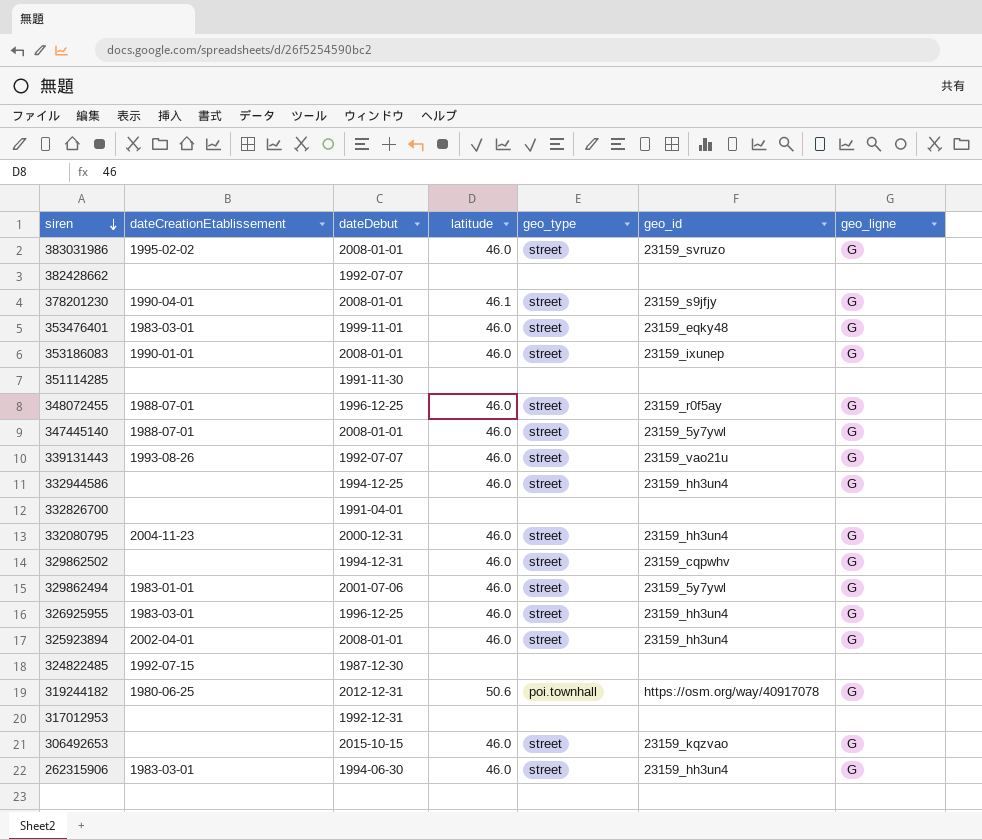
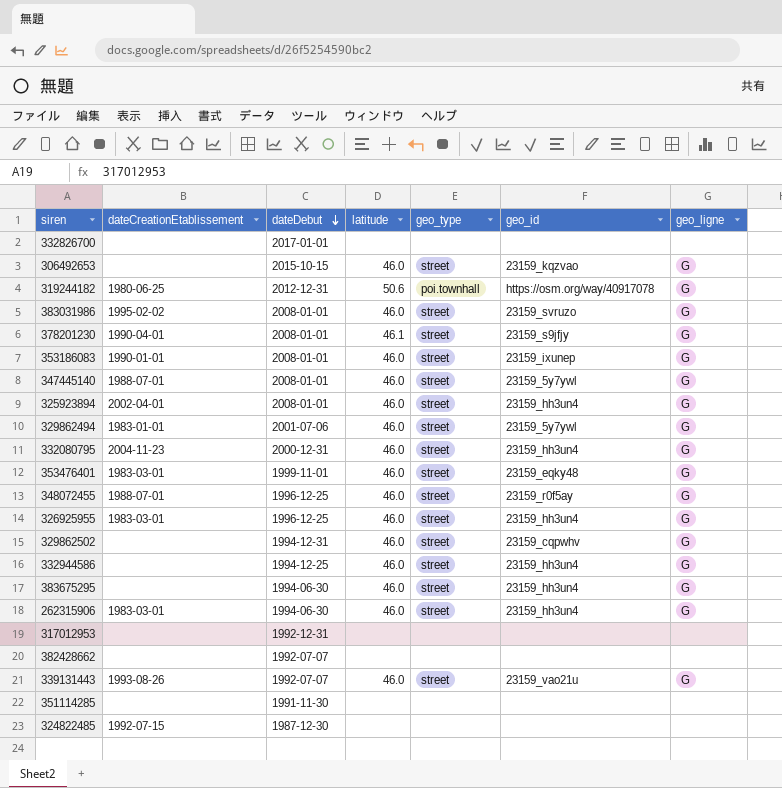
row order: siren descending -> dateDebut descending
332826700 | dateDebut: 1991-04-01 -> 2017-01-01
row 383675295: none -> none | 1994-06-30 | 46.0 | street | 23159_hh3un4 | G

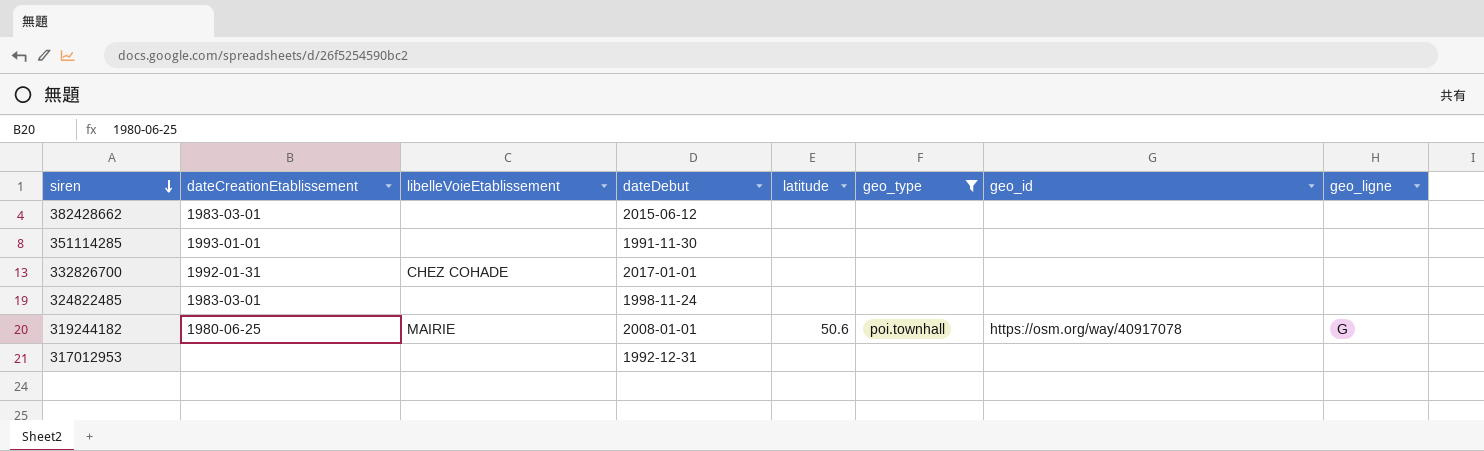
filter: none -> geo_type != street
row order: dateDebut descending -> siren descending
column libelleVoieEtablissement | position: none -> 3
382428662 | dateCreationEtablissement: none -> 1983-03-01
382428662 | dateDebut: 1992-07-07 -> 2015-06-12
351114285 | dateCreationEtablissement: none -> 1993-01-01
332826700 | dateCreationEtablissement: none -> 1992-01-31
324822485 | dateCreationEtablissement: 1992-07-15 -> 1983-03-01
324822485 | dateDebut: 1987-12-30 -> 1998-11-24
319244182 | dateDebut: 2012-12-31 -> 2008-01-01

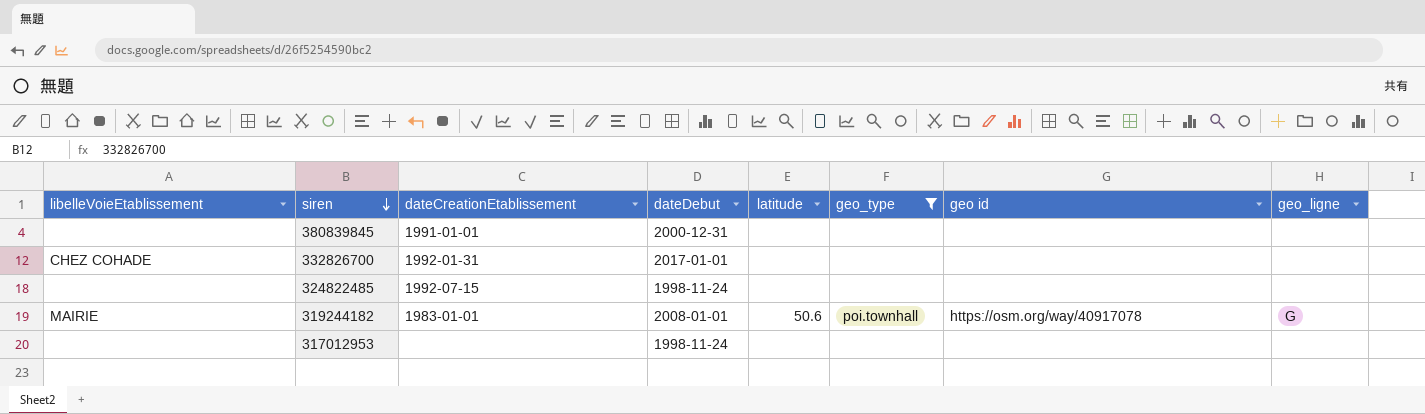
column libelleVoieEtablissement | position: 3 -> 1
column name: geo_id -> geo id
row 382428662: 1983-03-01 | none | 2015-06-12 | none | none | none | none -> none
row 351114285: 1993-01-01 | none | 1991-11-30 | none | none | none | none -> none
row 380839845: none -> none | 1991-01-01 | 2000-12-31 | none | none | none | none
324822485 | dateCreationEtablissement: 1983-03-01 -> 1992-07-15
319244182 | dateCreationEtablissement: 1980-06-25 -> 1983-01-01
317012953 | dateDebut: 1992-12-31 -> 1998-11-24

